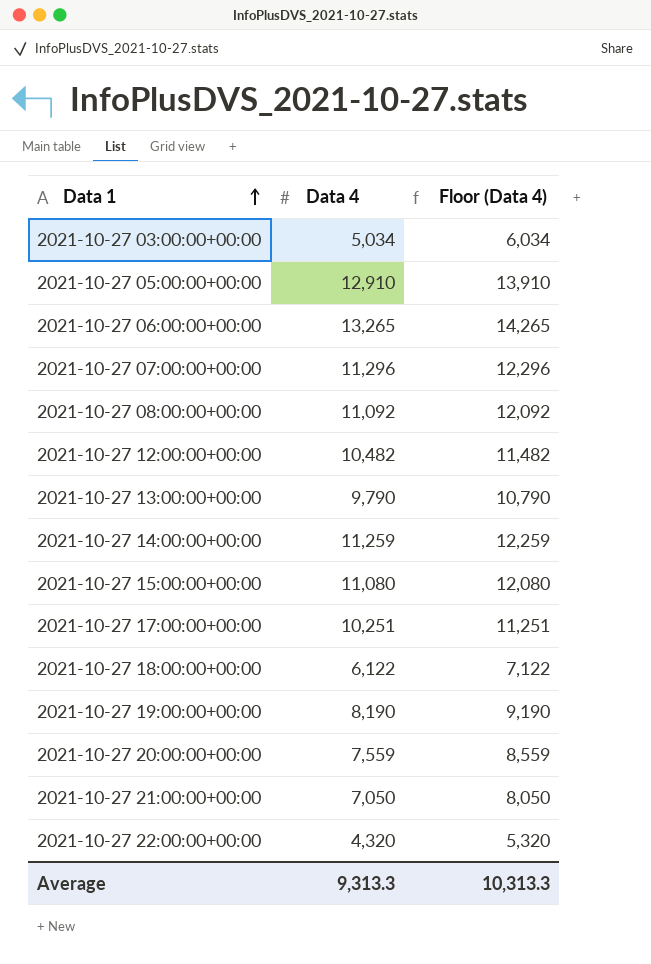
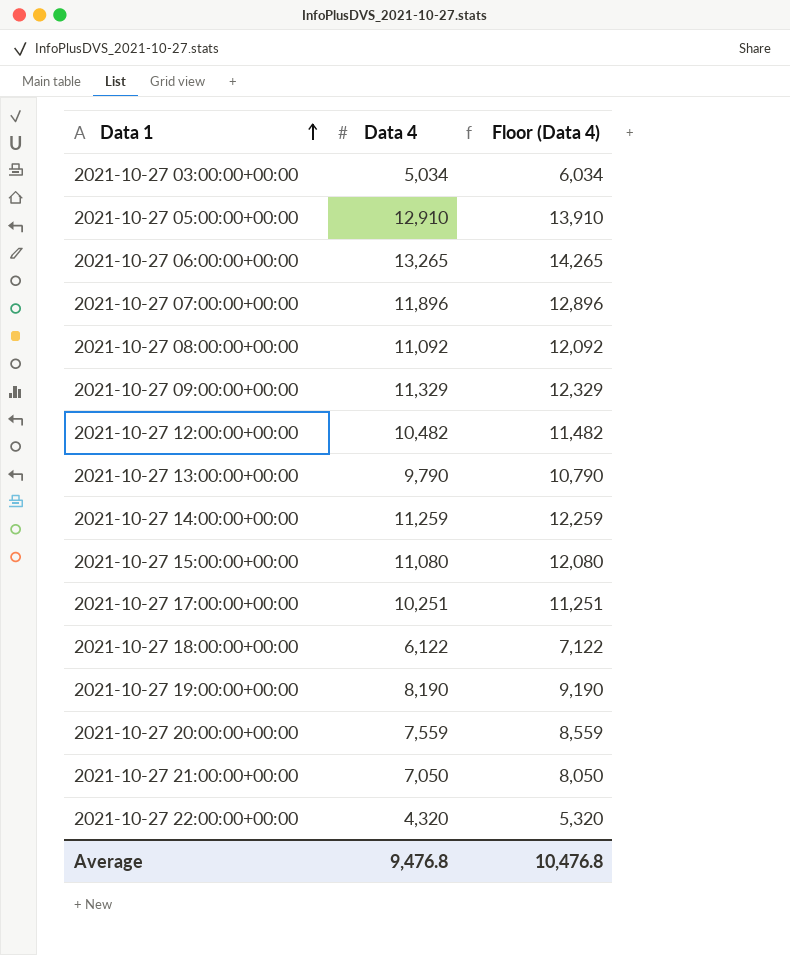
2021-10-27 07:00:00+00:00 | Data 4: 11,296 -> 11,896
2021-10-27 07:00:00+00:00 | Floor (Data 4): 12,296 -> 12,896
row 2021-10-27 09:00:00+00:00: none -> 11,329 | 12,329
Average | Data 4: 9,313.3 -> 9,476.8
Average | Floor (Data 4): 10,313.3 -> 10,476.8

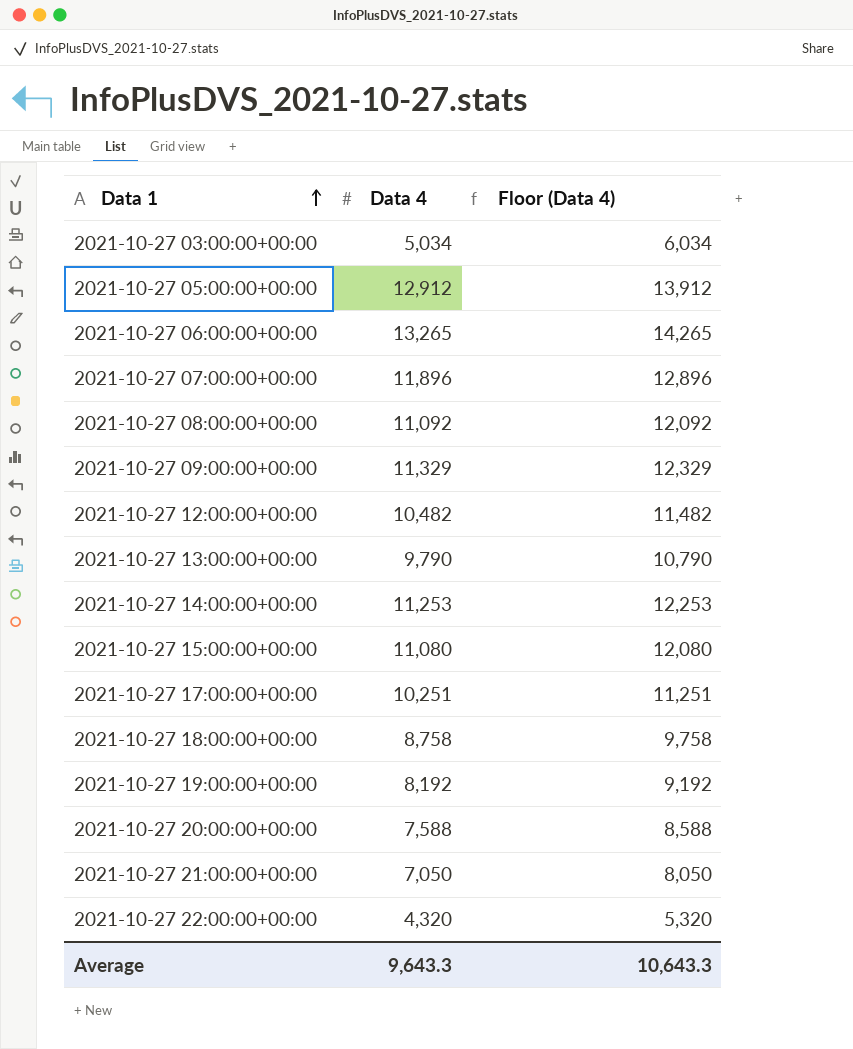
2021-10-27 05:00:00+00:00 | Data 4: 12,910 -> 12,912
2021-10-27 05:00:00+00:00 | Floor (Data 4): 13,910 -> 13,912
2021-10-27 14:00:00+00:00 | Data 4: 11,259 -> 11,253
2021-10-27 14:00:00+00:00 | Floor (Data 4): 12,259 -> 12,253
2021-10-27 18:00:00+00:00 | Data 4: 6,122 -> 8,758
2021-10-27 18:00:00+00:00 | Floor (Data 4): 7,122 -> 9,758
2021-10-27 19:00:00+00:00 | Data 4: 8,190 -> 8,192
2021-10-27 19:00:00+00:00 | Floor (Data 4): 9,190 -> 9,192
2021-10-27 20:00:00+00:00 | Data 4: 7,559 -> 7,588
2021-10-27 20:00:00+00:00 | Floor (Data 4): 8,559 -> 8,588
Average | Data 4: 9,476.8 -> 9,643.3
Average | Floor (Data 4): 10,476.8 -> 10,643.3

